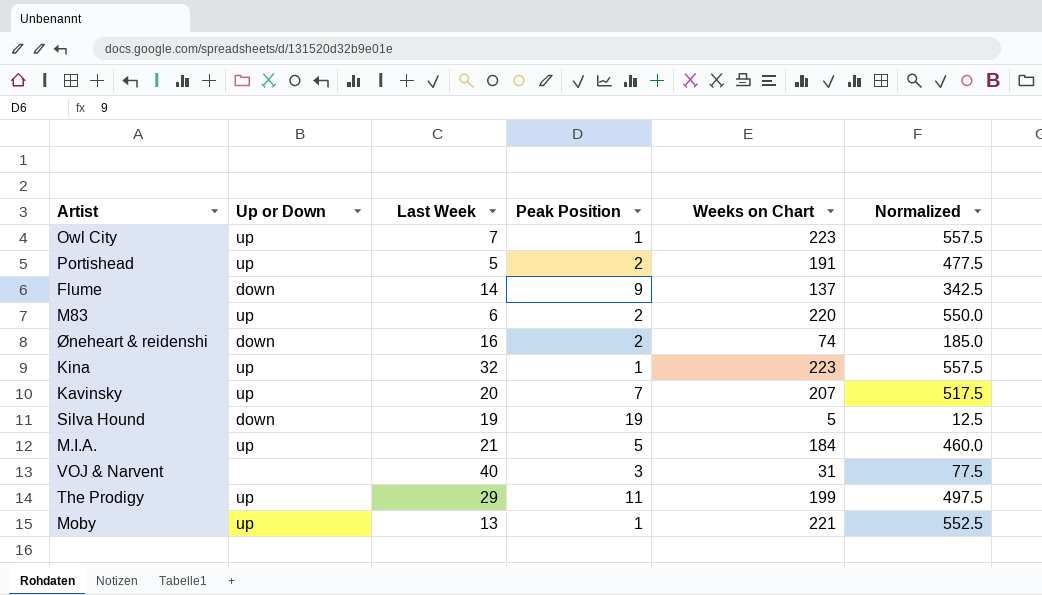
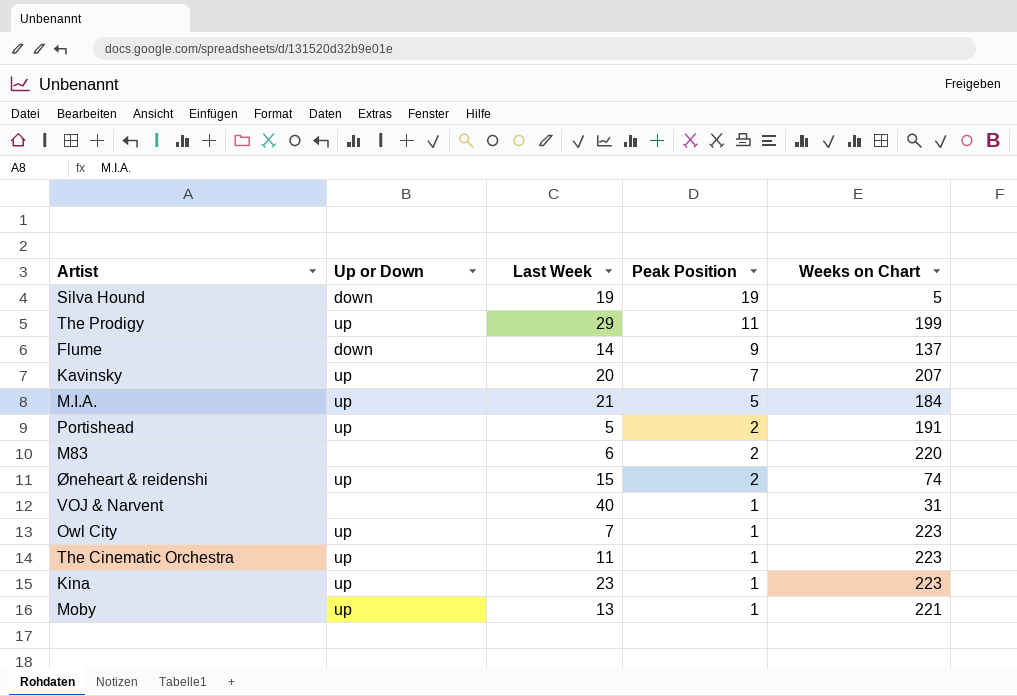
row order: none -> Peak Position descending
column Normalized | formula: [Weeks on Chart] * 2.5 -> none
M83 | Up or Down: up -> none
Øneheart & reidenshi | Up or Down: down -> up
Øneheart & reidenshi | Last Week: 16 -> 15
VOJ & Narvent | Peak Position: 3 -> 1
row The Cinematic Orchestra: none -> up | 11 | 1 | 223
Kina | Last Week: 32 -> 23

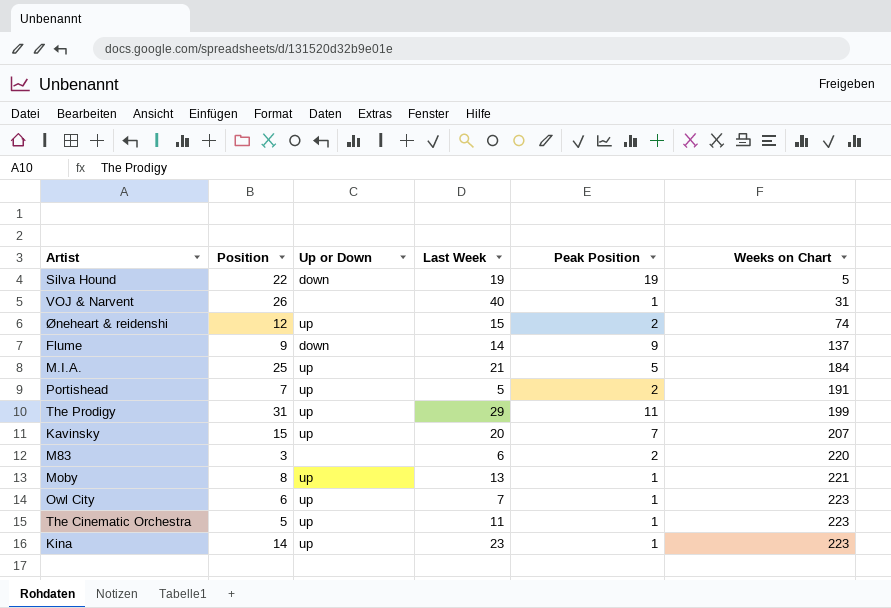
row order: Peak Position descending -> Weeks on Chart ascending
column Position | position: none -> 2

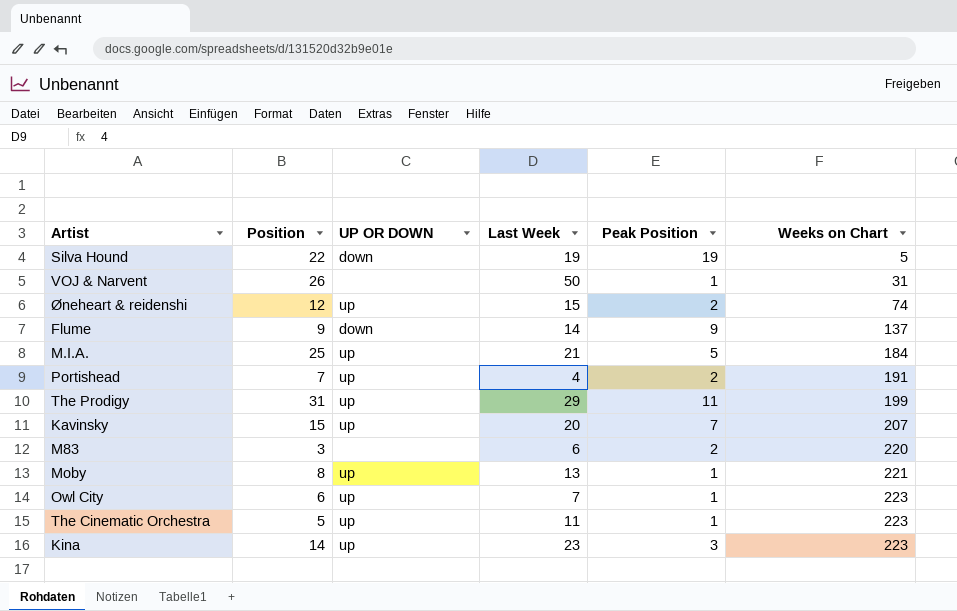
column name: Up or Down -> UP OR DOWN
VOJ & Narvent | Last Week: 40 -> 50
Portishead | Last Week: 5 -> 4
Kina | Peak Position: 1 -> 3

